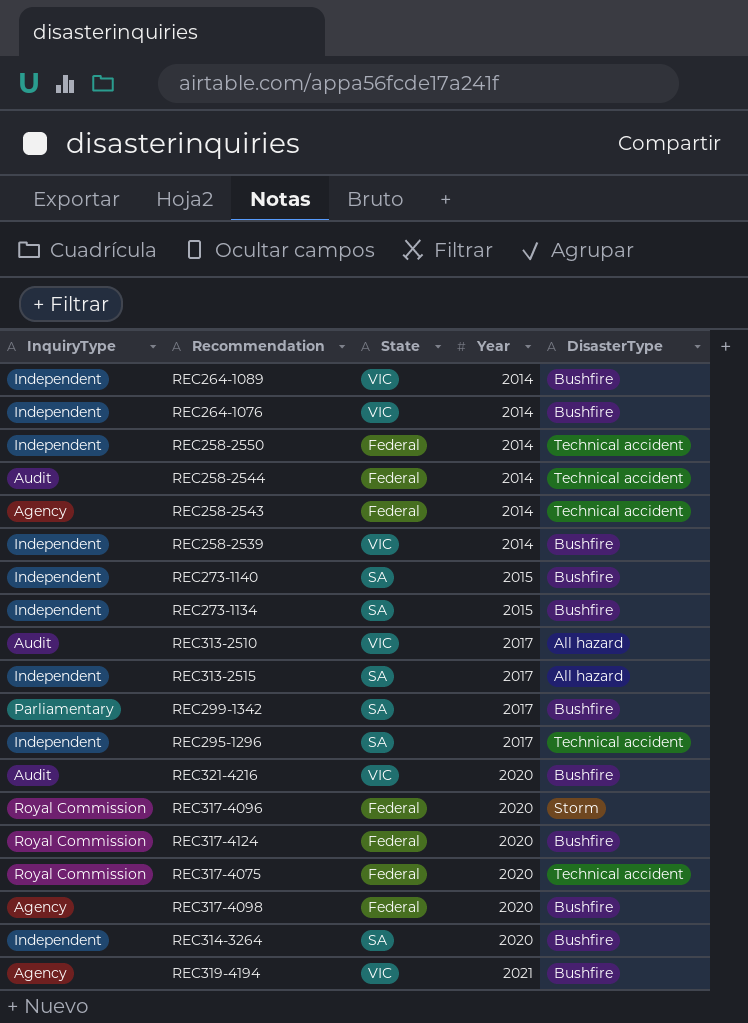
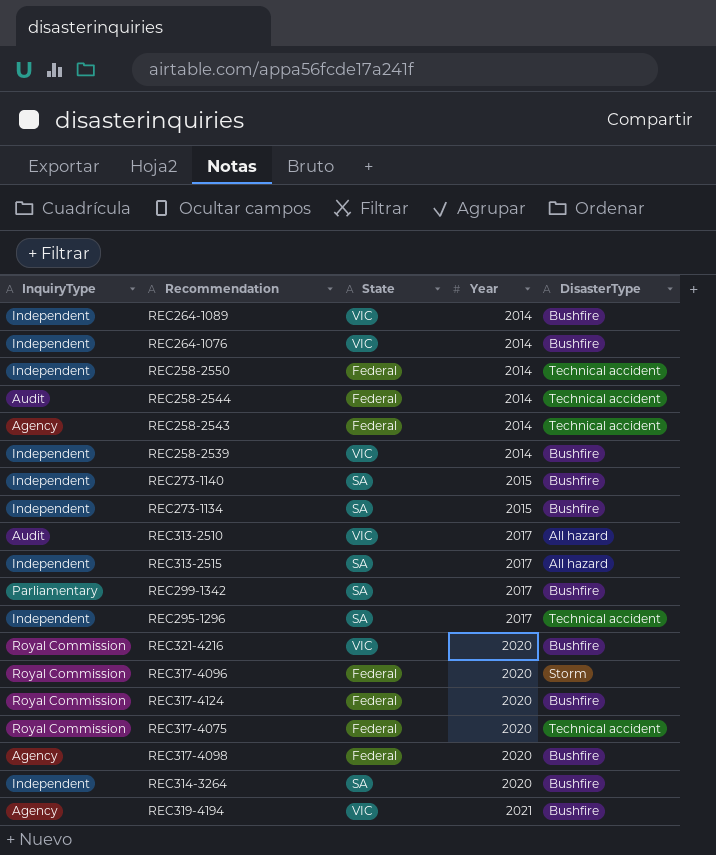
REC321-4216 | InquiryType: Audit -> Royal Commission

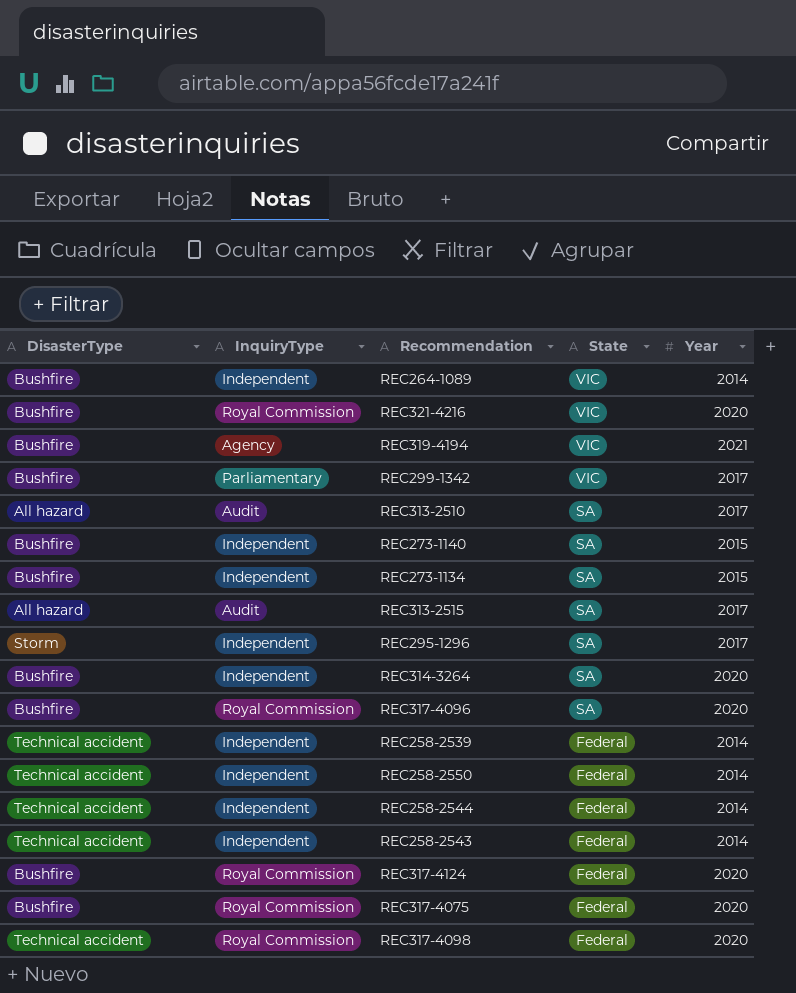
row order: Year ascending -> State descending
column DisasterType | position: 5 -> 1
row REC264-1076: Independent | VIC | 2014 | Bushfire -> none
REC299-1342 | State: SA -> VIC
REC313-2510 | State: VIC -> SA
REC313-2515 | InquiryType: Independent -> Audit
REC295-1296 | DisasterType: Technical accident -> Storm
REC317-4096 | DisasterType: Storm -> Bushfire
REC317-4096 | State: Federal -> SA
REC258-2539 | DisasterType: Bushfire -> Technical accident
REC258-2539 | State: VIC -> Federal
REC258-2544 | InquiryType: Audit -> Independent
REC258-2543 | InquiryType: Agency -> Independent
REC317-4075 | DisasterType: Technical accident -> Bushfire
REC317-4098 | DisasterType: Bushfire -> Technical accident
REC317-4098 | InquiryType: Agency -> Royal Commission

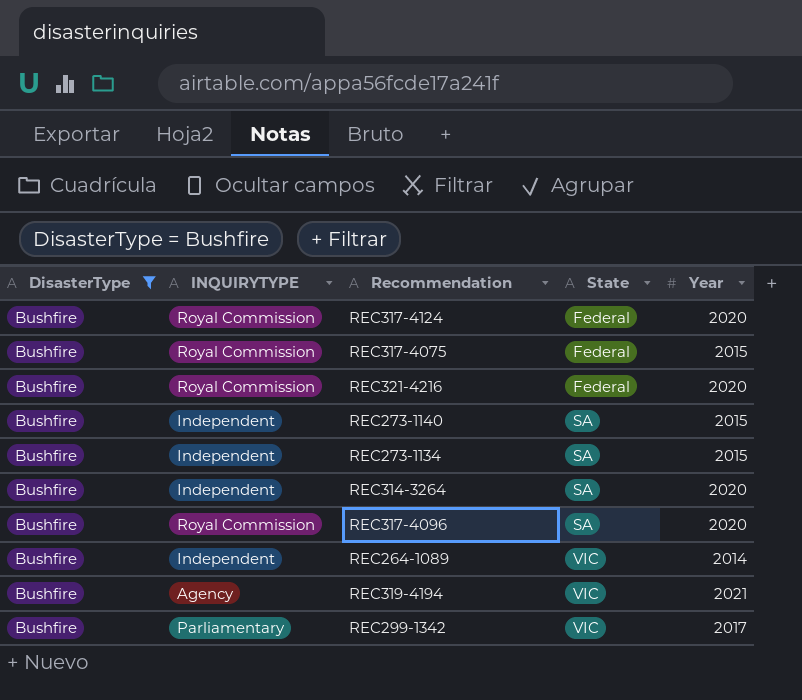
filter: none -> DisasterType = Bushfire
row order: State descending -> State ascending
column name: InquiryType -> INQUIRYTYPE
REC317-4075 | Year: 2020 -> 2015
REC321-4216 | State: VIC -> Federal

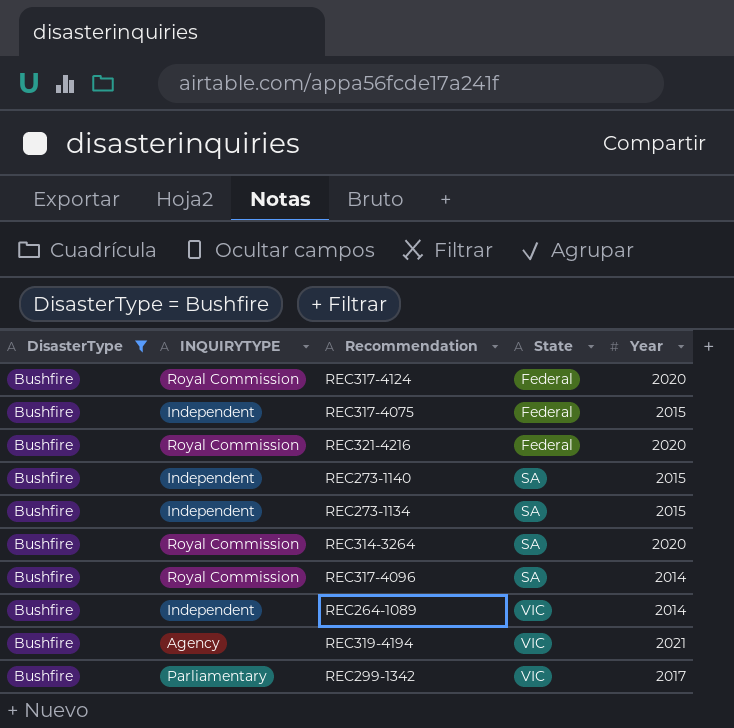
REC317-4075 | INQUIRYTYPE: Royal Commission -> Independent
REC314-3264 | INQUIRYTYPE: Independent -> Royal Commission
REC317-4096 | Year: 2020 -> 2014

